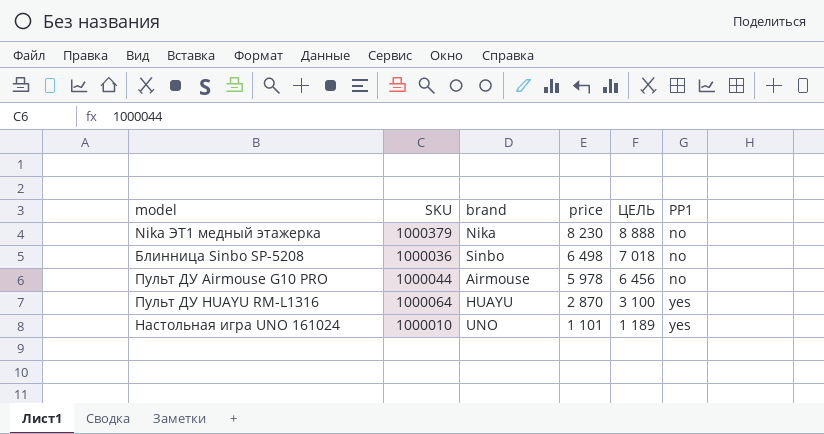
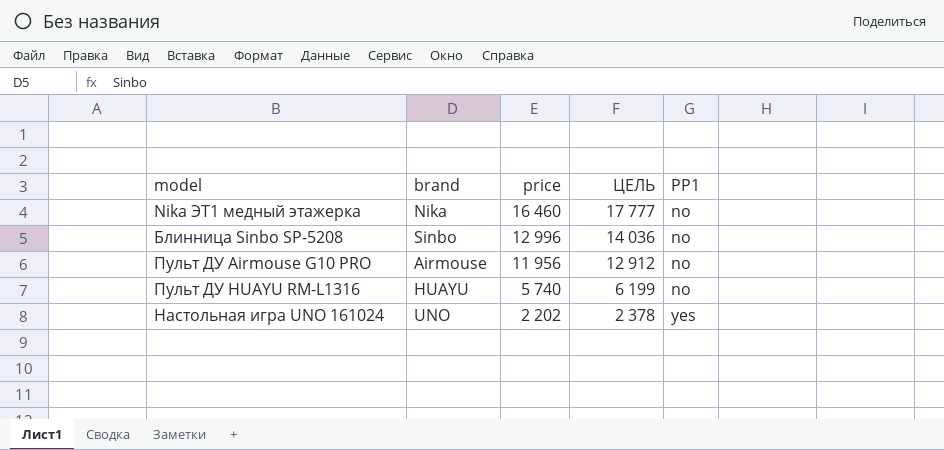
column SKU | position: 2 -> none
Nika ЭТ1 медный этажерка | price: 8 230 -> 16 460
Nika ЭТ1 медный этажерка | ЦЕЛЬ: 8 888 -> 17 777
Блинница Sinbo SP-5208 | price: 6 498 -> 12 996
Блинница Sinbo SP-5208 | ЦЕЛЬ: 7 018 -> 14 036
Пульт ДУ Airmouse G10 PRO | price: 5 978 -> 11 956
Пульт ДУ Airmouse G10 PRO | ЦЕЛЬ: 6 456 -> 12 912
Пульт ДУ HUAYU RM-L1316 | price: 2 870 -> 5 740
Пульт ДУ HUAYU RM-L1316 | ЦЕЛЬ: 3 100 -> 6 199
Пульт ДУ HUAYU RM-L1316 | PP1: yes -> no
Настольная игра UNO 161024 | price: 1 101 -> 2 202
Настольная игра UNO 161024 | ЦЕЛЬ: 1 189 -> 2 378

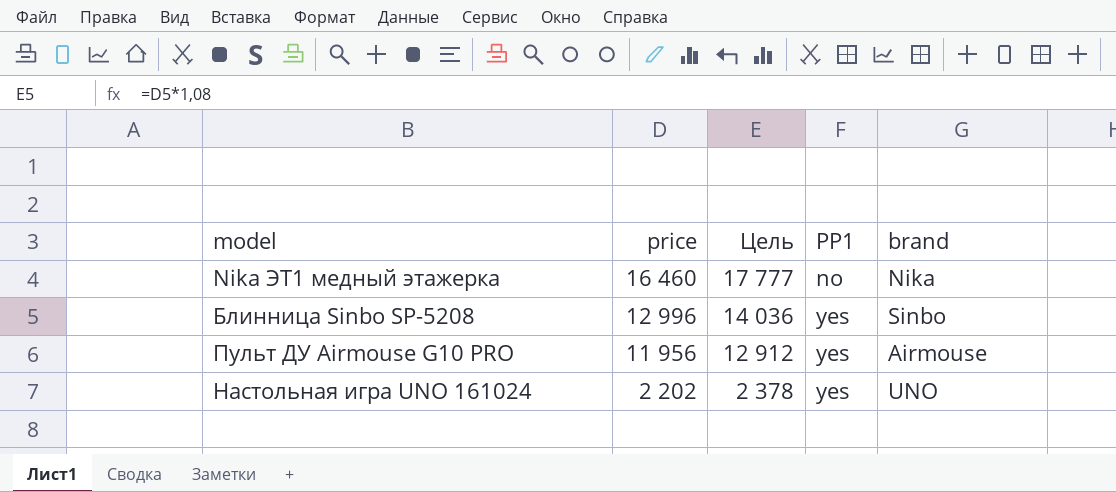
column name: ЦЕЛЬ -> Цель
column brand | position: 2 -> 5
row Пульт ДУ HUAYU RM-L1316: HUAYU | 5 740 | 6 199 | no -> none
Блинница Sinbo SP-5208 | PP1: no -> yes
Пульт ДУ Airmouse G10 PRO | PP1: no -> yes

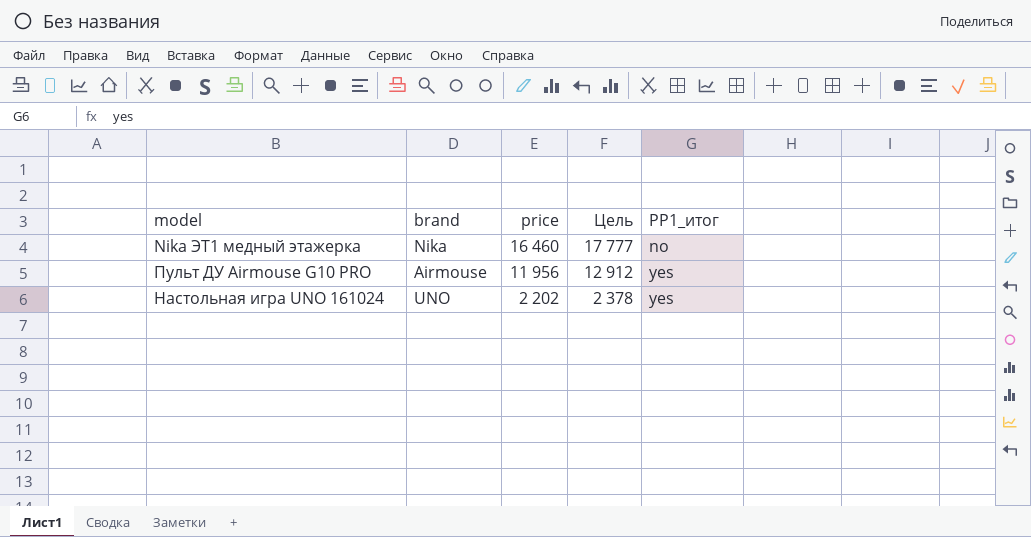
column brand | position: 5 -> 2
column name: PP1 -> PP1_итог
row Блинница Sinbo SP-5208: 12 996 | 14 036 | yes | Sinbo -> none

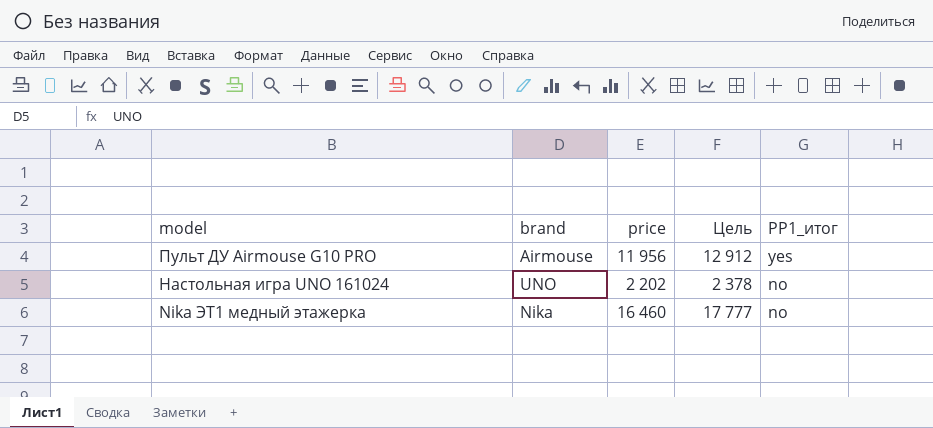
row order: price descending -> model descending
Настольная игра UNO 161024 | PP1_итог: yes -> no

